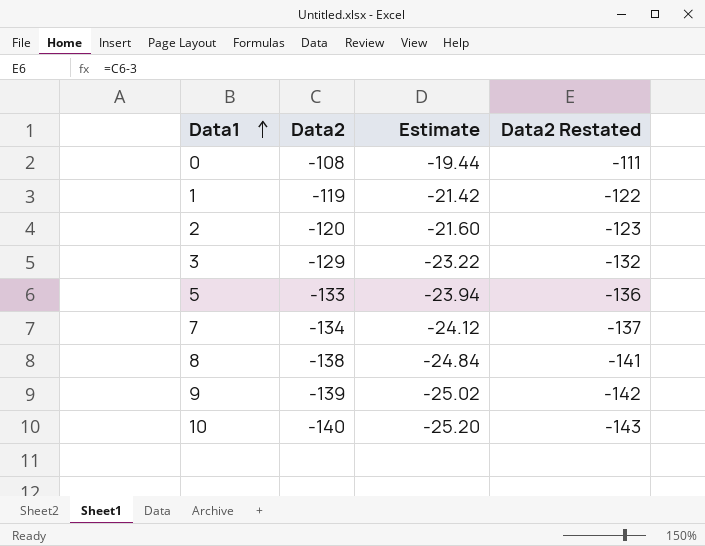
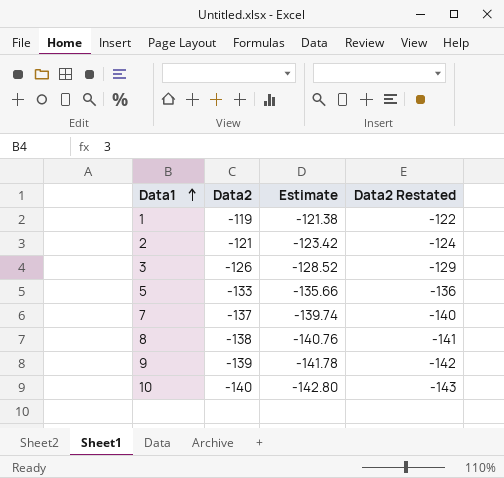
column Estimate | formula: [Data2] * 0.18 -> [Data2] * 1.02
row 0: -108 | -19.44 | -111 -> none
2 | Data2: -120 -> -121
2 | Data2 Restated: -123 -> -124
3 | Data2: -129 -> -126
3 | Data2 Restated: -132 -> -129
7 | Data2: -134 -> -137
7 | Data2 Restated: -137 -> -140

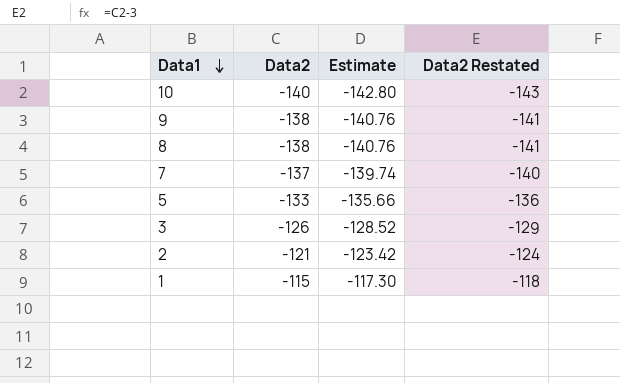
row order: Data1 ascending -> Data1 descending
9 | Data2: -139 -> -138
9 | Estimate: -141.78 -> -140.76
9 | Data2 Restated: -142 -> -141
1 | Data2: -119 -> -115
1 | Estimate: -121.38 -> -117.30
1 | Data2 Restated: -122 -> -118

